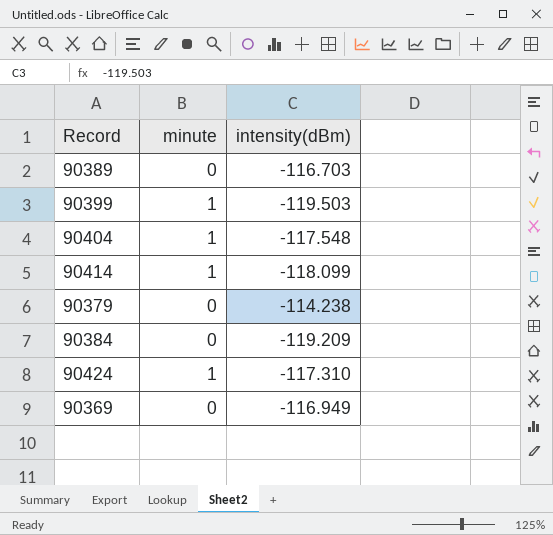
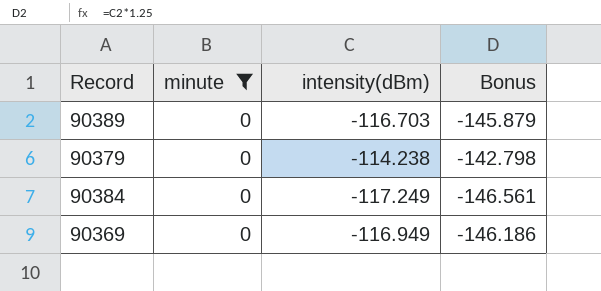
filter: none -> minute = 0
column Bonus | formula: none -> [intensity(dBm)] * 1.25
90384 | intensity(dBm): -119.209 -> -117.249

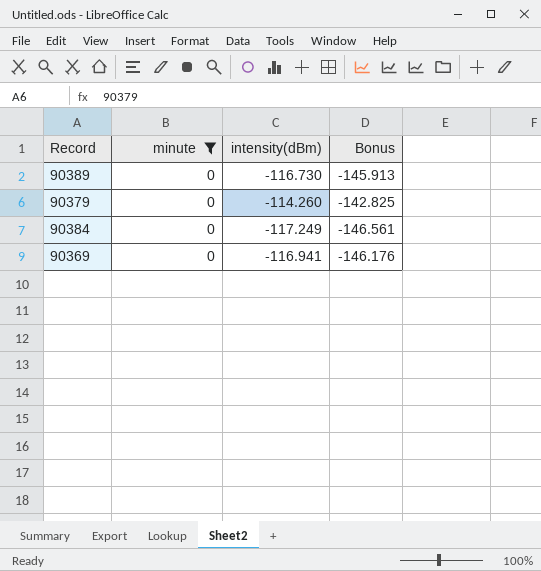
90389 | intensity(dBm): -116.703 -> -116.730
90389 | Bonus: -145.879 -> -145.913
90379 | intensity(dBm): -114.238 -> -114.260
90379 | Bonus: -142.798 -> -142.825
90369 | intensity(dBm): -116.949 -> -116.941
90369 | Bonus: -146.186 -> -146.176

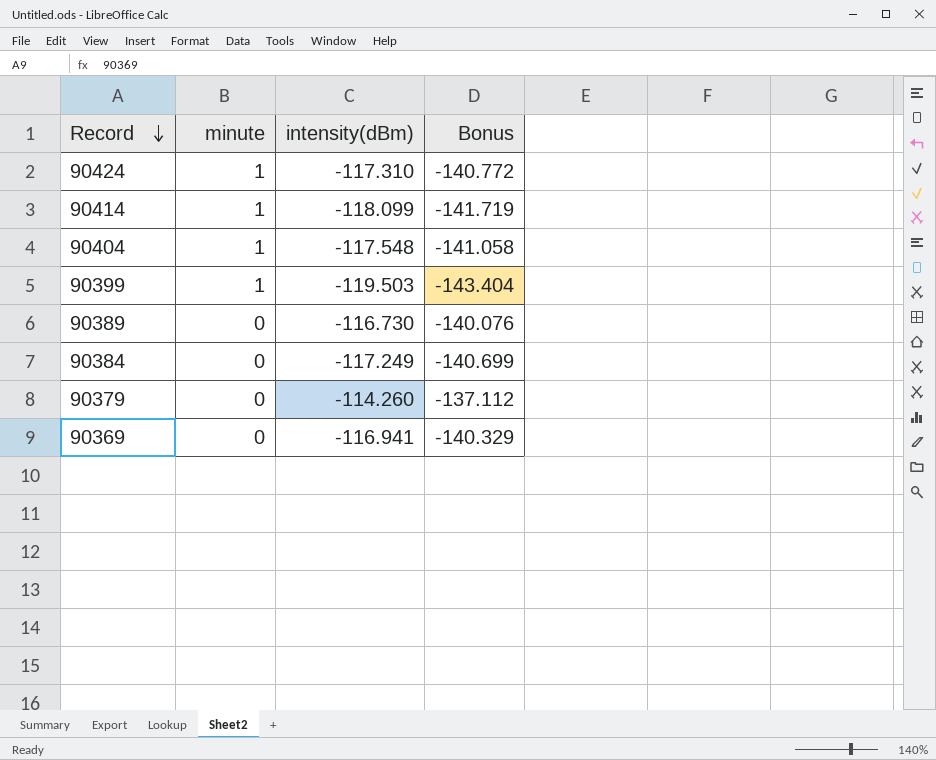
filter: minute = 0 -> none
row order: none -> Record descending
column Bonus | formula: [intensity(dBm)] * 1.25 -> [intensity(dBm)] * 1.2

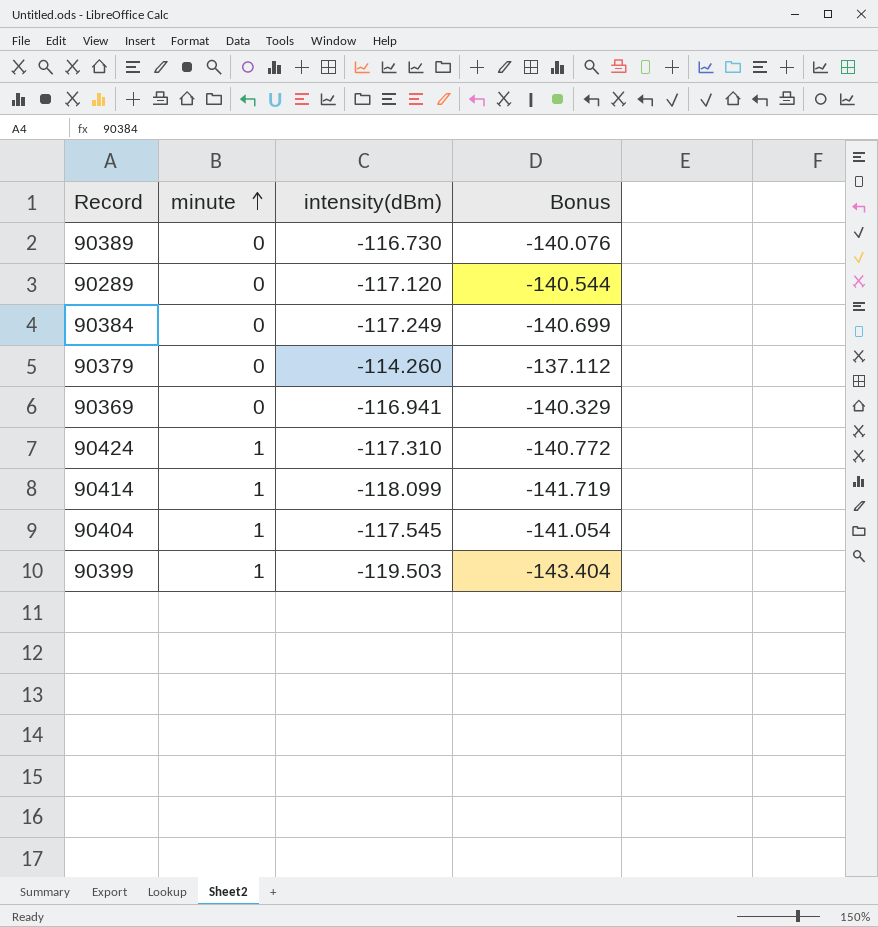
row order: Record descending -> minute ascending
row 90289: none -> 0 | -117.120 | -140.544
90404 | intensity(dBm): -117.548 -> -117.545
90404 | Bonus: -141.058 -> -141.054

